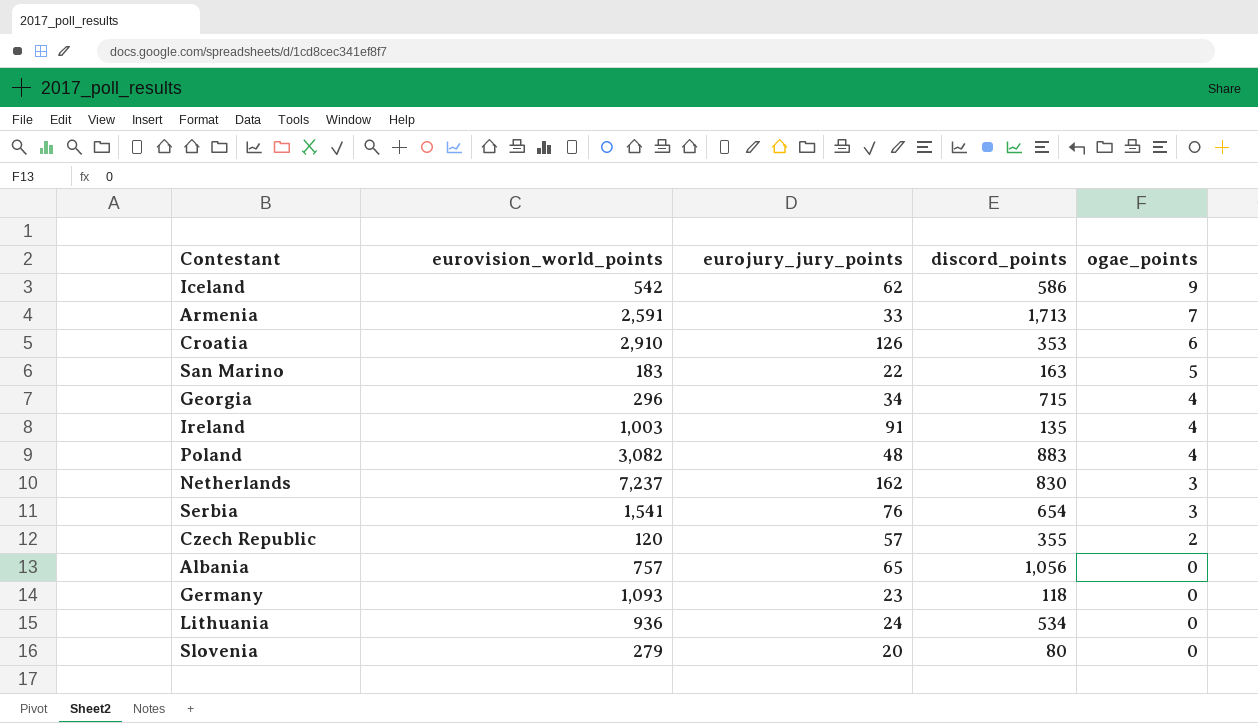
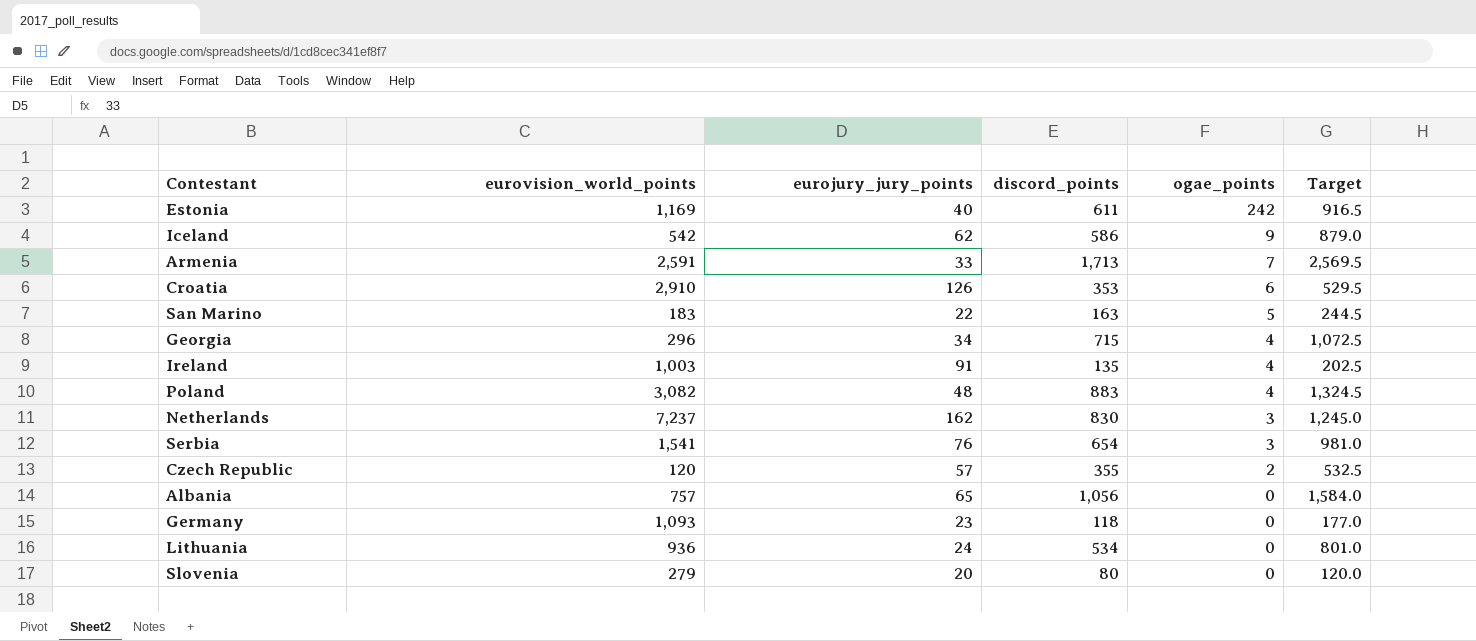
column Target | formula: none -> [discord_points] * 1.5
row Estonia: none -> 1,169 | 40 | 611 | 242 | 916.5

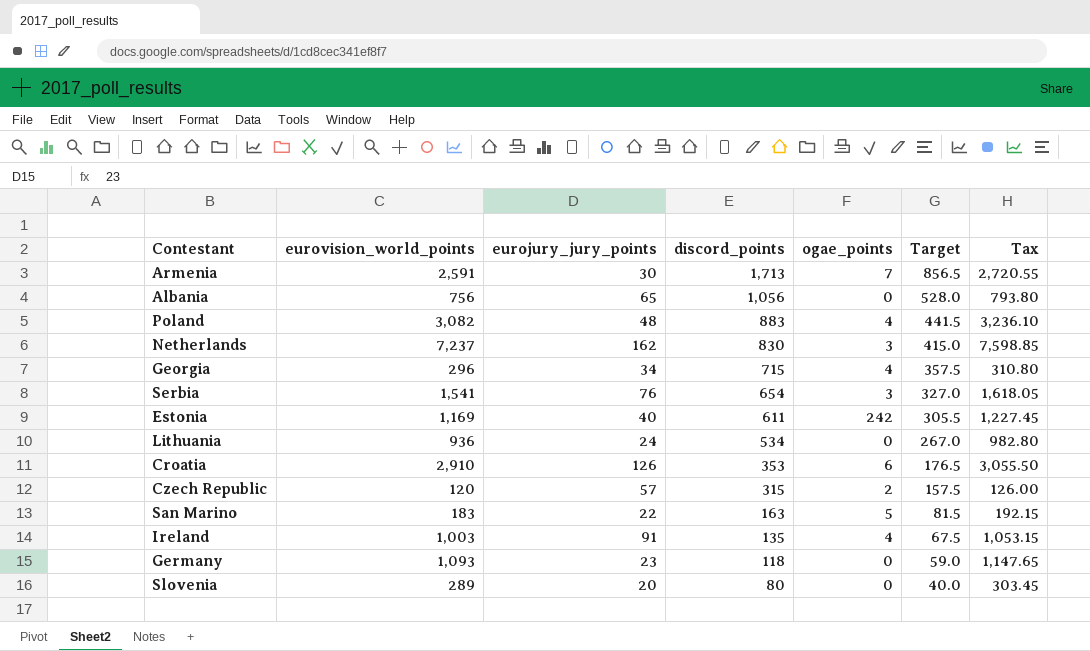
row order: ogae_points descending -> discord_points descending
column Target | formula: [discord_points] * 1.5 -> [discord_points] * 0.5
column Tax | formula: none -> [eurovision_world_points] * 1.05
row Iceland: 542 | 62 | 586 | 9 | 879.0 -> none
Armenia | eurojury_jury_points: 33 -> 30
Albania | eurovision_world_points: 757 -> 756
Czech Republic | discord_points: 355 -> 315
Slovenia | eurovision_world_points: 279 -> 289

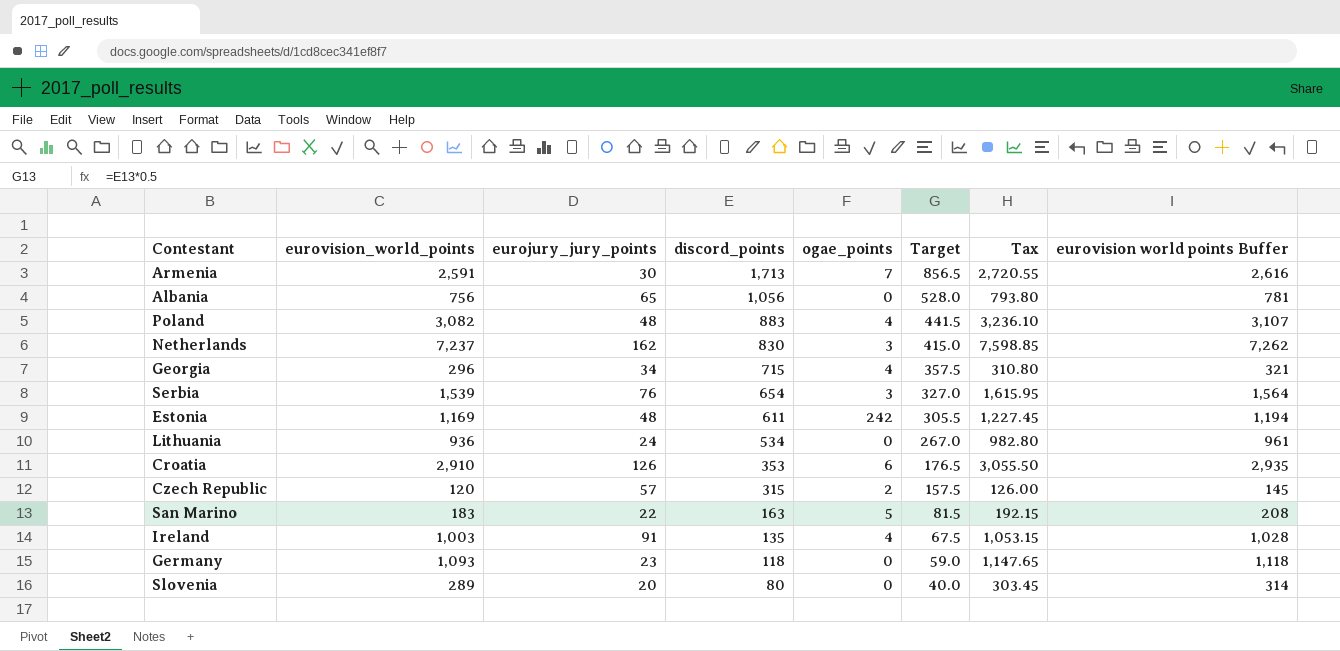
column eurovision world points Buffer | formula: none -> [eurovision_world_points] + 25
Serbia | eurovision_world_points: 1,541 -> 1,539
Serbia | Tax: 1,618.05 -> 1,615.95
Estonia | eurojury_jury_points: 40 -> 48

